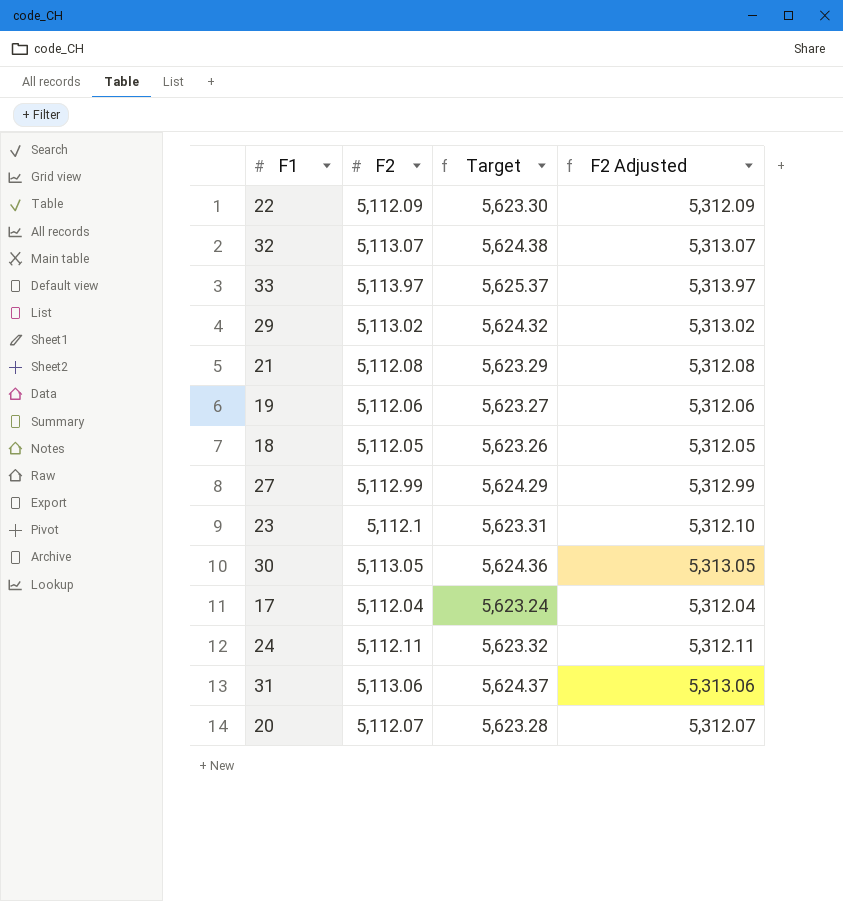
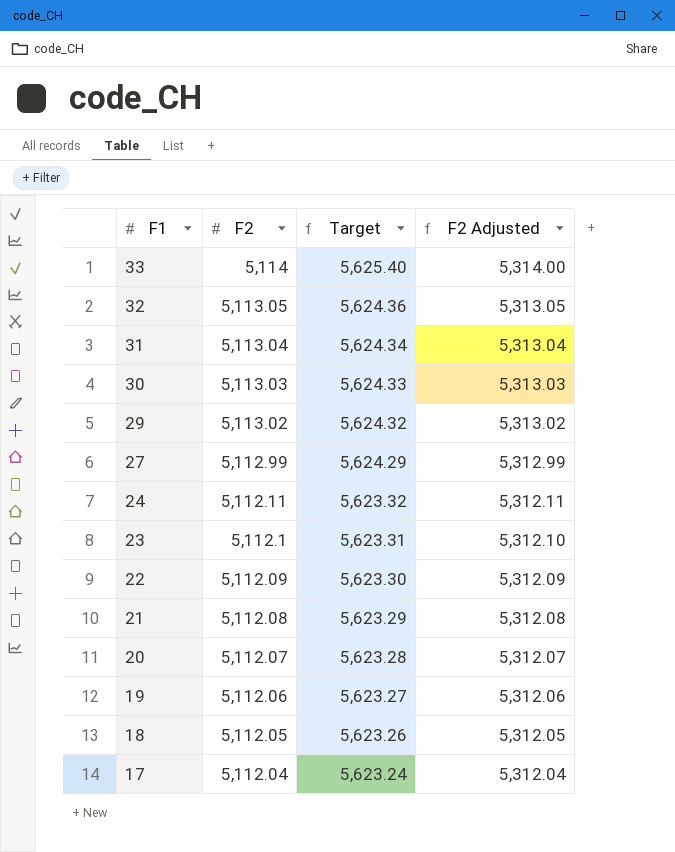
row order: none -> F1 descending
33 | F2: 5,113.97 -> 5,114
33 | Target: 5,625.37 -> 5,625.40
33 | F2 Adjusted: 5,313.97 -> 5,314.00
32 | F2: 5,113.07 -> 5,113.05
32 | Target: 5,624.38 -> 5,624.36
32 | F2 Adjusted: 5,313.07 -> 5,313.05
31 | F2: 5,113.06 -> 5,113.04
31 | Target: 5,624.37 -> 5,624.34
31 | F2 Adjusted: 5,313.06 -> 5,313.04
30 | F2: 5,113.05 -> 5,113.03
30 | Target: 5,624.36 -> 5,624.33
30 | F2 Adjusted: 5,313.05 -> 5,313.03

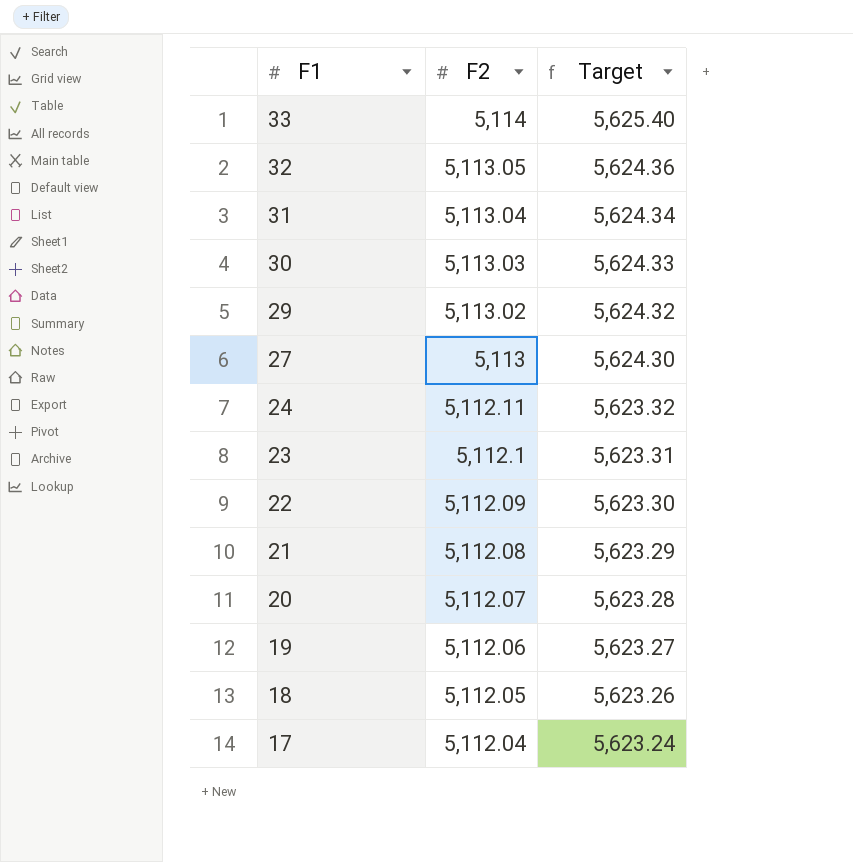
column F2 Adjusted | formula: [F2] + 200 -> none
27 | F2: 5,112.99 -> 5,113
27 | Target: 5,624.29 -> 5,624.30

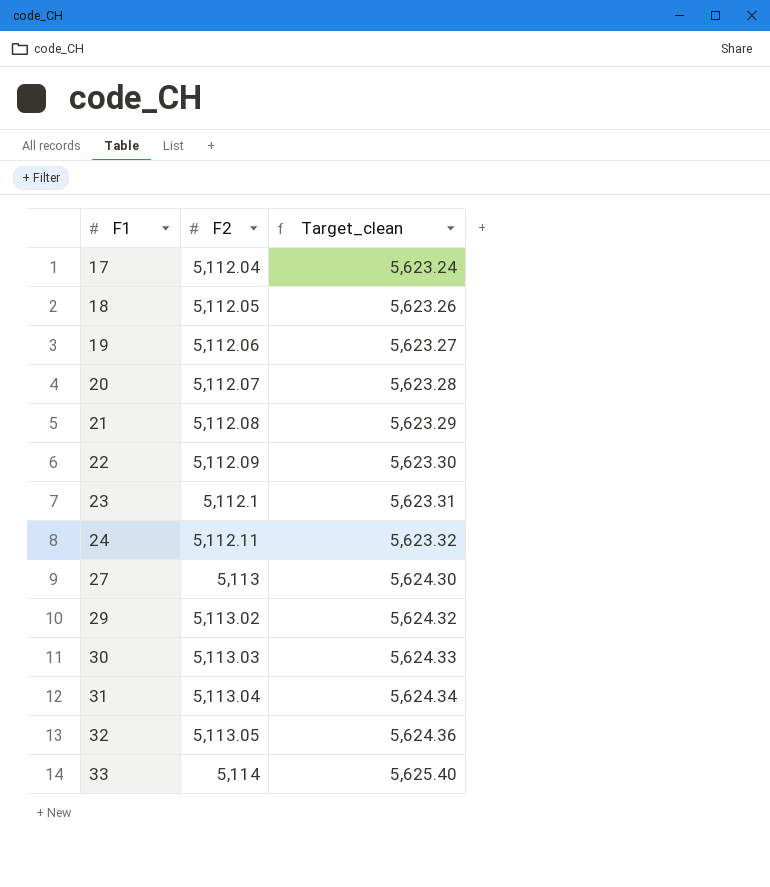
row order: F1 descending -> F1 ascending
column name: Target -> Target_clean

